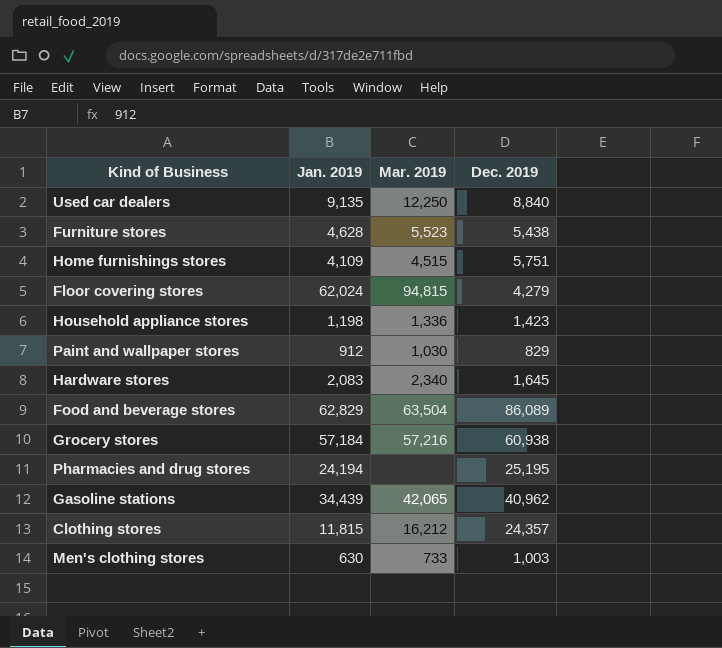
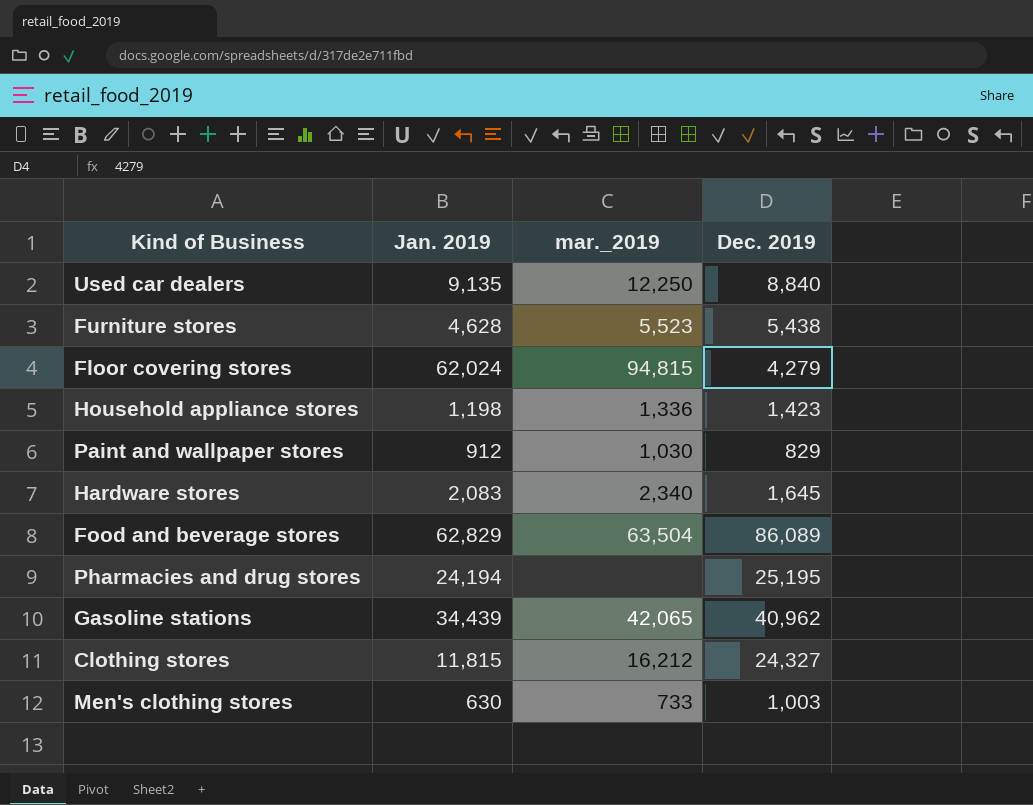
column name: Mar. 2019 -> mar._2019
row Home furnishings stores: 4,109 | 4,515 | 5,751 -> none
row Grocery stores: 57,184 | 57,216 | 60,938 -> none
Clothing stores | Dec. 2019: 24,357 -> 24,327

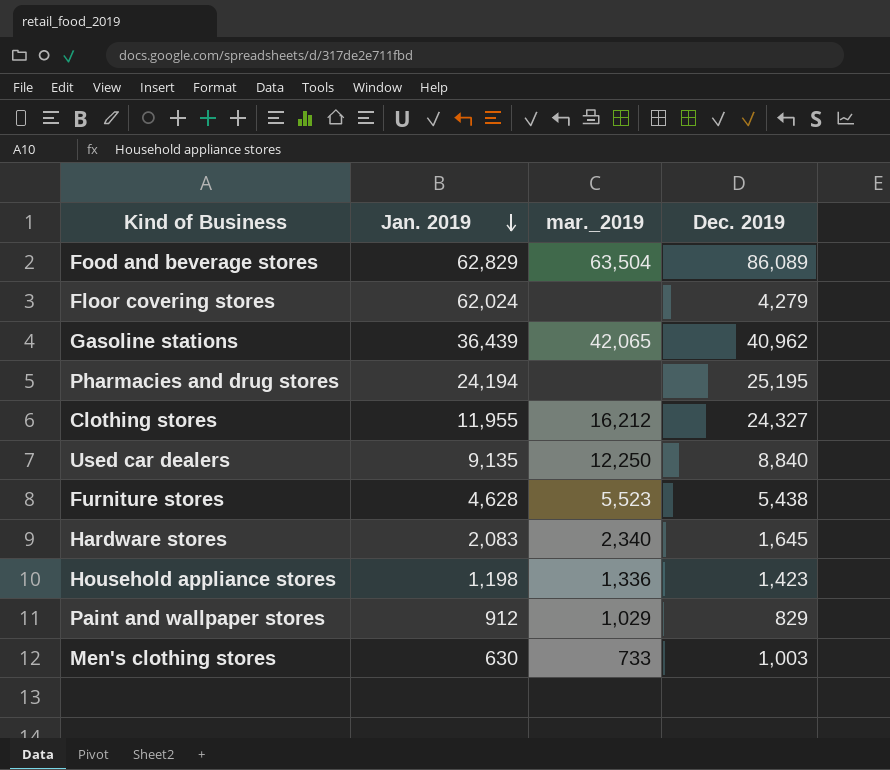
row order: none -> Jan. 2019 descending
Floor covering stores | mar._2019: 94,815 -> none
Gasoline stations | Jan. 2019: 34,439 -> 36,439
Clothing stores | Jan. 2019: 11,815 -> 11,955
Paint and wallpaper stores | mar._2019: 1,030 -> 1,029

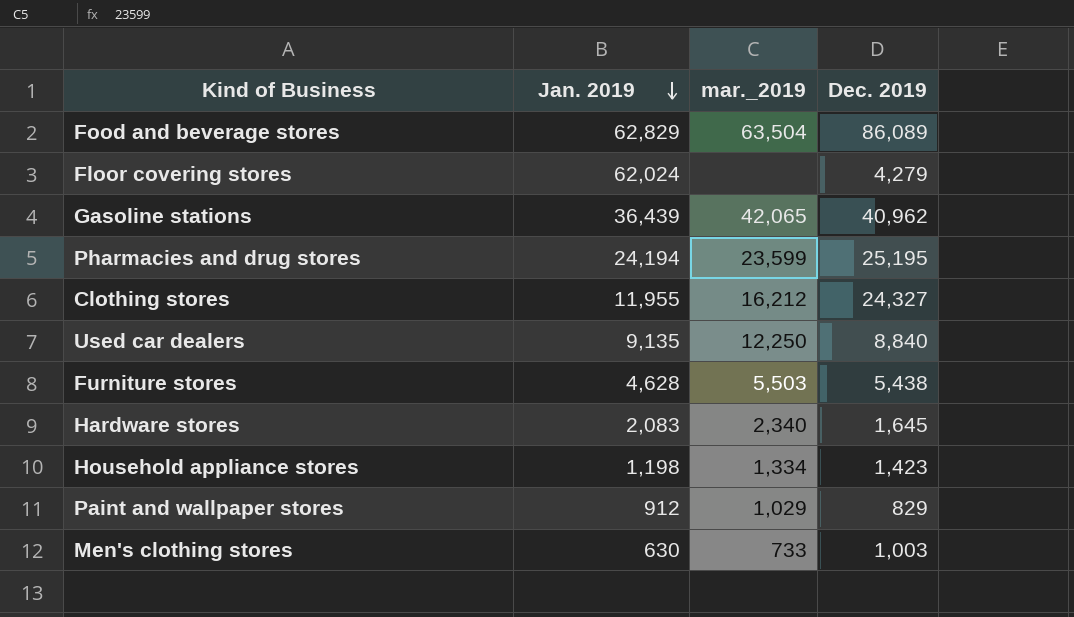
Pharmacies and drug stores | mar._2019: none -> 23,599
Furniture stores | mar._2019: 5,523 -> 5,503
Household appliance stores | mar._2019: 1,336 -> 1,334

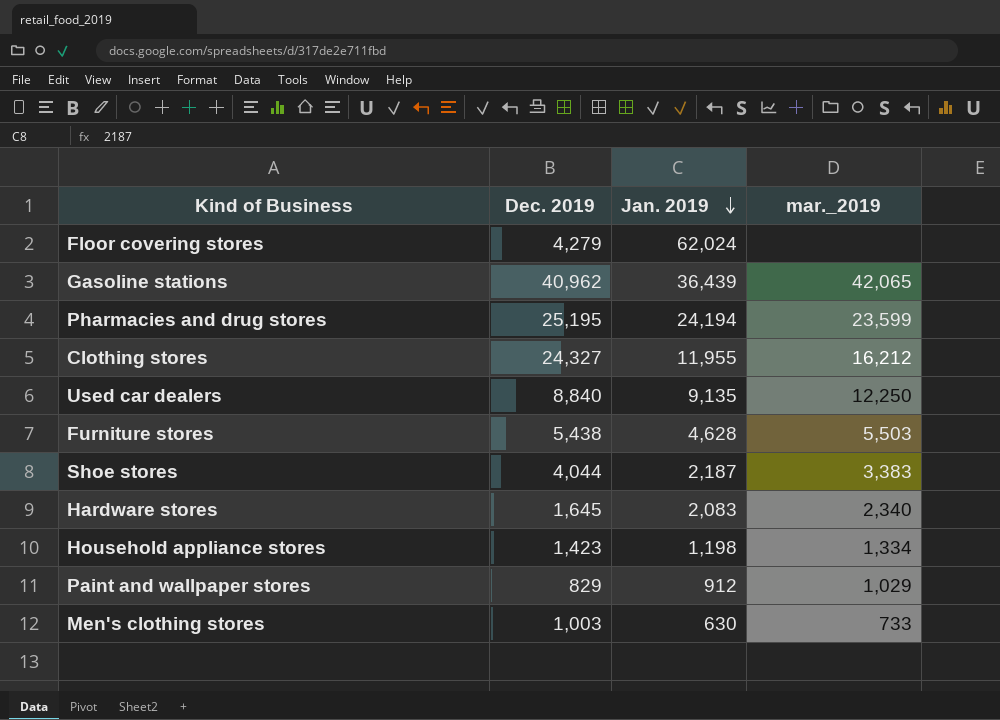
column Dec. 2019 | position: 4 -> 2
row Food and beverage stores: 62,829 | 63,504 | 86,089 -> none
row Shoe stores: none -> 4,044 | 2,187 | 3,383

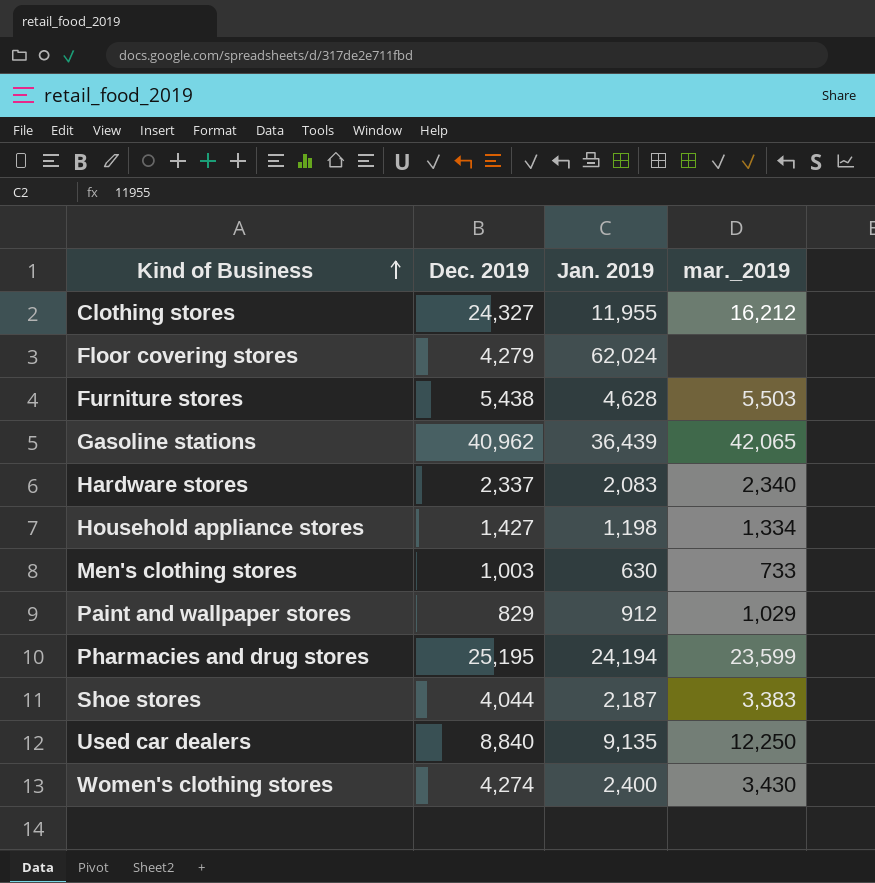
row order: Jan. 2019 descending -> Kind of Business ascending
Hardware stores | Dec. 2019: 1,645 -> 2,337
Household appliance stores | Dec. 2019: 1,423 -> 1,427
row Women's clothing stores: none -> 4,274 | 2,400 | 3,430

